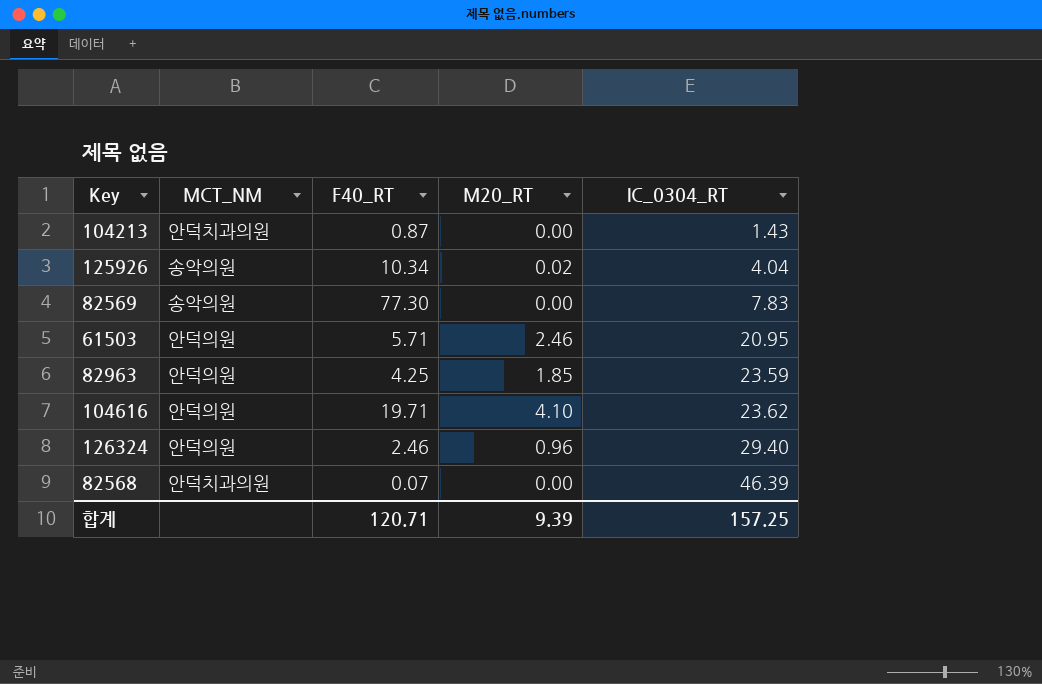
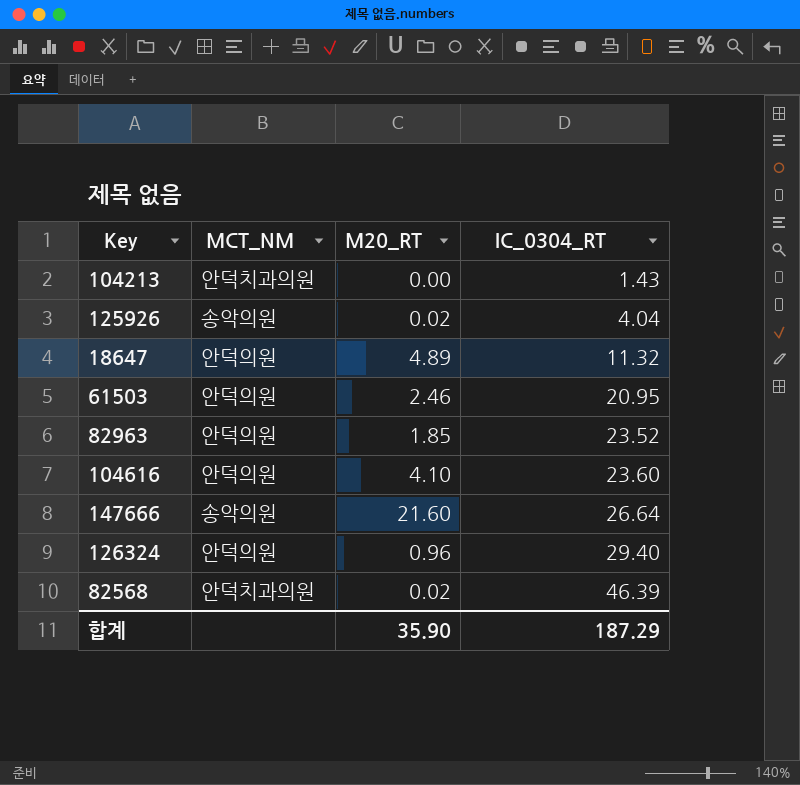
column F40_RT | position: 3 -> none
row 82569: 송악의원 | 77.30 | 0.00 | 7.83 -> none
row 18647: none -> 안덕의원 | 4.89 | 11.32
82963 | IC_0304_RT: 23.59 -> 23.52
104616 | IC_0304_RT: 23.62 -> 23.60
row 147666: none -> 송악의원 | 21.60 | 26.64
82568 | M20_RT: 0.00 -> 0.02
합계 | M20_RT: 9.39 -> 35.90
합계 | IC_0304_RT: 157.25 -> 187.29

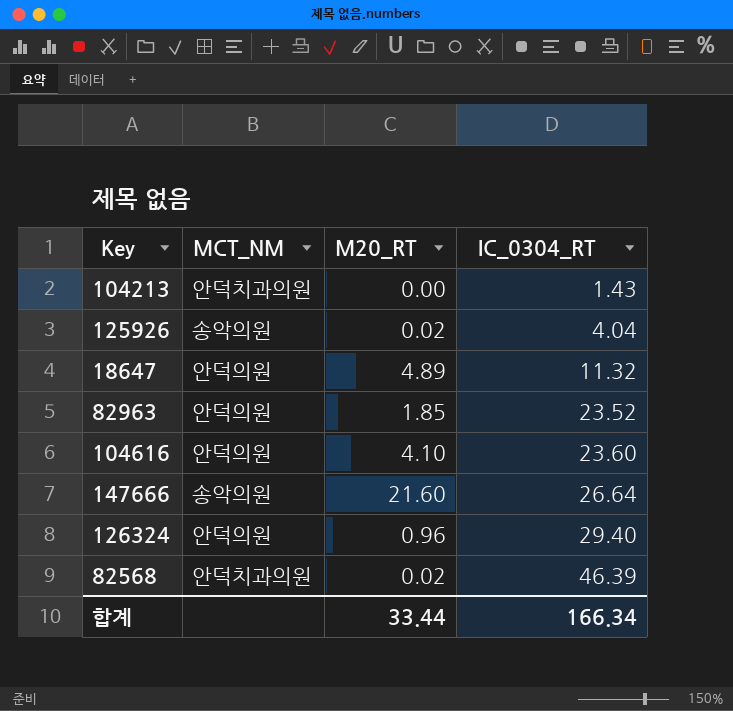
row 61503: 안덕의원 | 2.46 | 20.95 -> none
합계 | M20_RT: 35.90 -> 33.44
합계 | IC_0304_RT: 187.29 -> 166.34

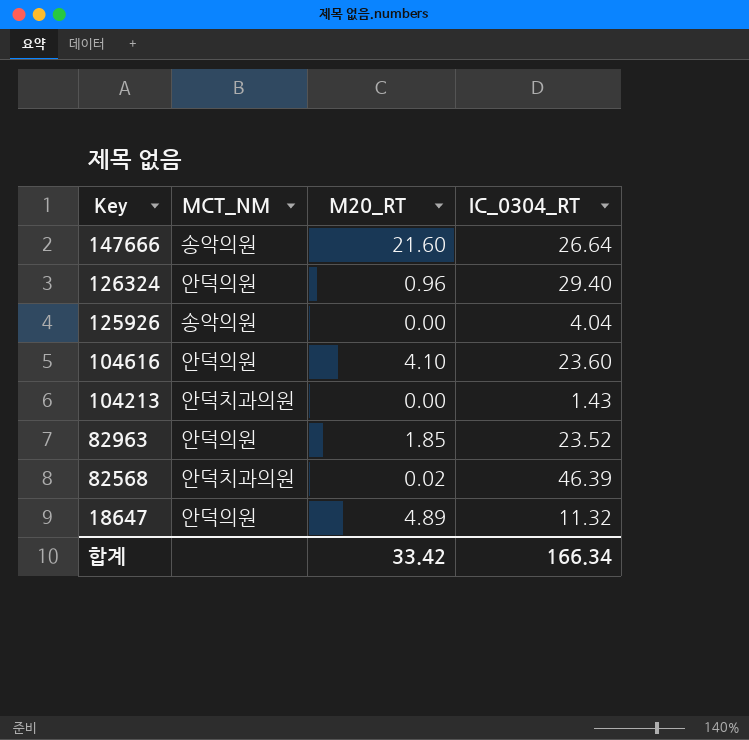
row order: IC_0304_RT ascending -> Key descending
125926 | M20_RT: 0.02 -> 0.00
합계 | M20_RT: 33.44 -> 33.42

